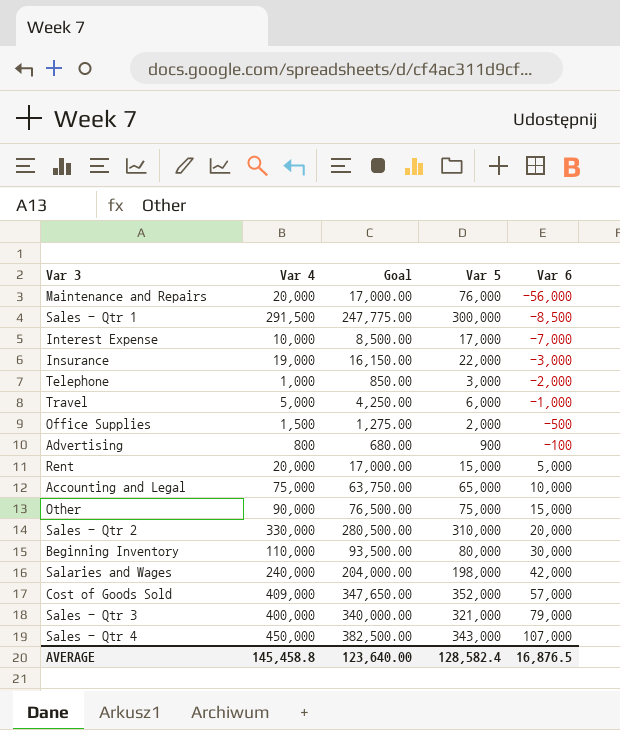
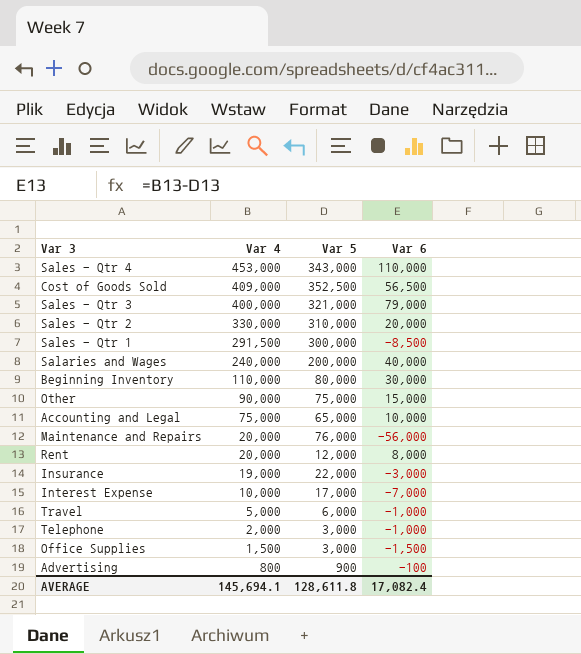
row order: Var 6 ascending -> Var 4 descending
column Goal | formula: [Var 4] * 0.85 -> none
Sales - Qtr 4 | Var 4: 450,000 -> 453,000
Sales - Qtr 4 | Var 6: 107,000 -> 110,000
Cost of Goods Sold | Var 5: 352,000 -> 352,500
Cost of Goods Sold | Var 6: 57,000 -> 56,500
Salaries and Wages | Var 5: 198,000 -> 200,000
Salaries and Wages | Var 6: 42,000 -> 40,000
Rent | Var 5: 15,000 -> 12,000
Rent | Var 6: 5,000 -> 8,000
Telephone | Var 4: 1,000 -> 2,000
Telephone | Var 6: -2,000 -> -1,000
Office Supplies | Var 5: 2,000 -> 3,000
Office Supplies | Var 6: -500 -> -1,500
AVERAGE | Var 4: 145,458.8 -> 145,694.1
AVERAGE | Var 5: 128,582.4 -> 128,611.8
AVERAGE | Var 6: 16,876.5 -> 17,082.4

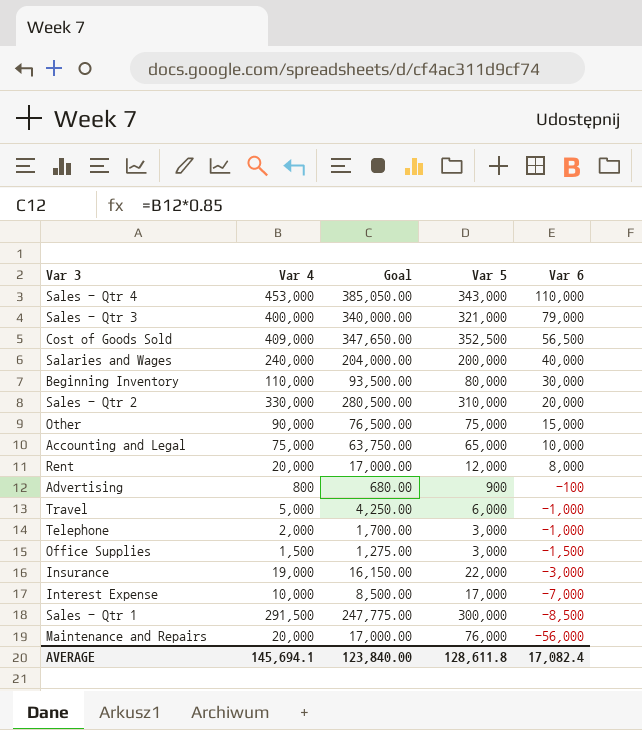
row order: Var 4 descending -> Var 6 descending
column Goal | formula: none -> [Var 4] * 0.85

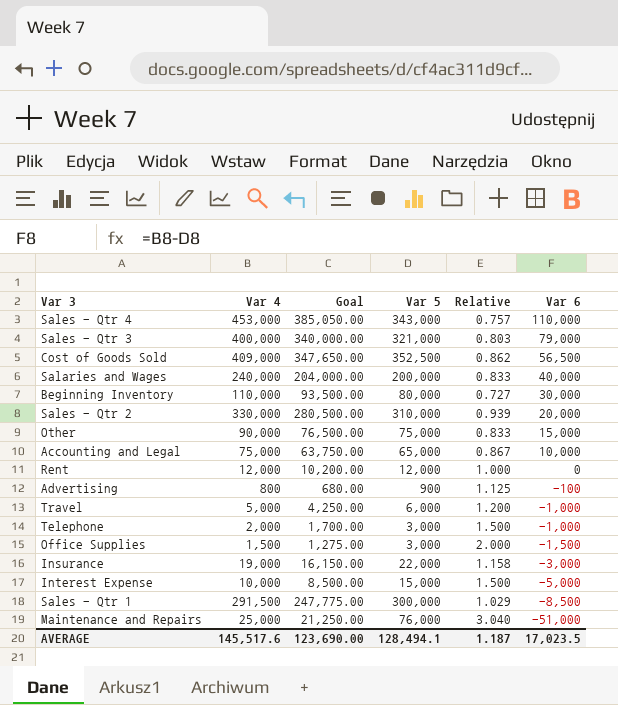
column Relative | formula: none -> [Var 5] / [Var 4]
Rent | Var 4: 20,000 -> 12,000
Rent | Goal: 17,000.00 -> 10,200.00
Rent | Var 6: 8,000 -> 0
Interest Expense | Var 5: 17,000 -> 15,000
Interest Expense | Var 6: -7,000 -> -5,000
Maintenance and Repairs | Var 4: 20,000 -> 25,000
Maintenance and Repairs | Goal: 17,000.00 -> 21,250.00
Maintenance and Repairs | Var 6: -56,000 -> -51,000
AVERAGE | Var 4: 145,694.1 -> 145,517.6
AVERAGE | Goal: 123,840.00 -> 123,690.00
AVERAGE | Var 5: 128,611.8 -> 128,494.1
AVERAGE | Var 6: 17,082.4 -> 17,023.5

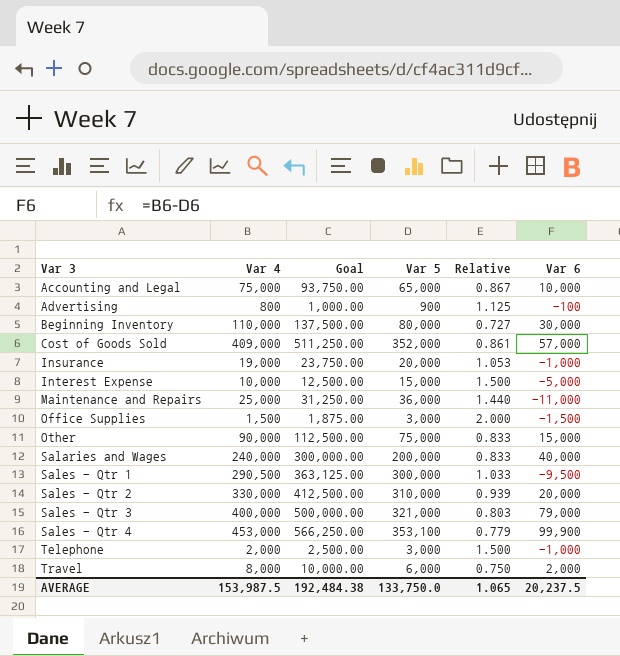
row order: Var 6 descending -> Var 3 ascending
column Goal | formula: [Var 4] * 0.85 -> [Var 4] * 1.25
row Rent: 12,000 | 10,200.00 | 12,000 | 1.000 | 0 -> none
Cost of Goods Sold | Var 5: 352,500 -> 352,000
Cost of Goods Sold | Relative: 0.862 -> 0.861
Cost of Goods Sold | Var 6: 56,500 -> 57,000
Insurance | Var 5: 22,000 -> 20,000
Insurance | Relative: 1.158 -> 1.053
Insurance | Var 6: -3,000 -> -1,000
Maintenance and Repairs | Var 5: 76,000 -> 36,000
Maintenance and Repairs | Relative: 3.040 -> 1.440
Maintenance and Repairs | Var 6: -51,000 -> -11,000
Sales - Qtr 1 | Var 4: 291,500 -> 290,500
Sales - Qtr 1 | Relative: 1.029 -> 1.033
Sales - Qtr 1 | Var 6: -8,500 -> -9,500
Sales - Qtr 4 | Var 5: 343,000 -> 353,100
Sales - Qtr 4 | Relative: 0.757 -> 0.779
Sales - Qtr 4 | Var 6: 110,000 -> 99,900
Travel | Var 4: 5,000 -> 8,000
Travel | Relative: 1.200 -> 0.750
Travel | Var 6: -1,000 -> 2,000
AVERAGE | Var 4: 145,517.6 -> 153,987.5
AVERAGE | Goal: 123,690.00 -> 192,484.38
AVERAGE | Var 5: 128,494.1 -> 133,750.0
AVERAGE | Relative: 1.187 -> 1.065
AVERAGE | Var 6: 17,023.5 -> 20,237.5

